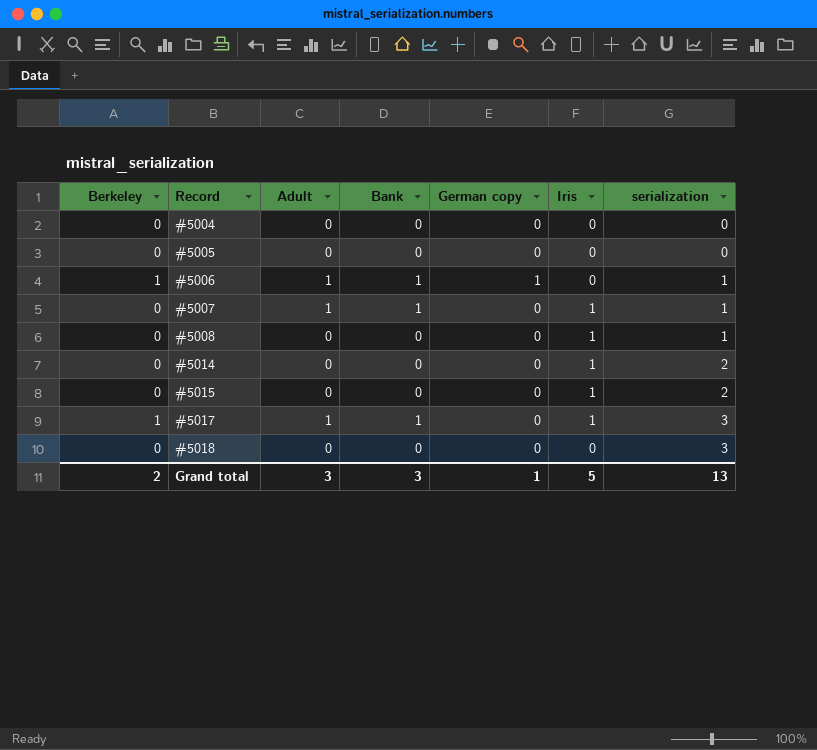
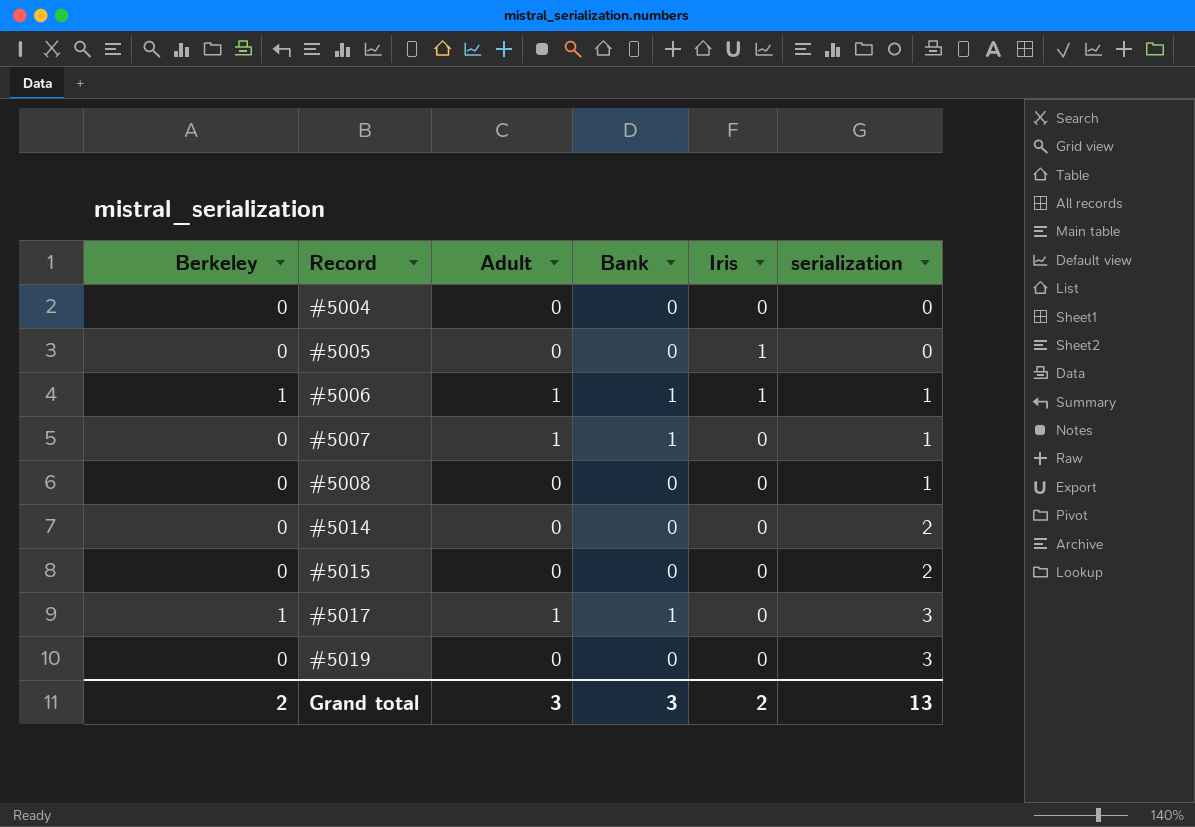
column German copy | position: 5 -> none
row #5018: 0 | 0 | 0 | 0 | 0 | 3 -> none
#5005 | Iris: 0 -> 1
#5006 | Iris: 0 -> 1
#5007 | Iris: 1 -> 0
#5008 | Iris: 1 -> 0
#5014 | Iris: 1 -> 0
#5015 | Iris: 1 -> 0
#5017 | Iris: 1 -> 0
row #5019: none -> 0 | 0 | 0 | 0 | 3
Grand total | Iris: 5 -> 2

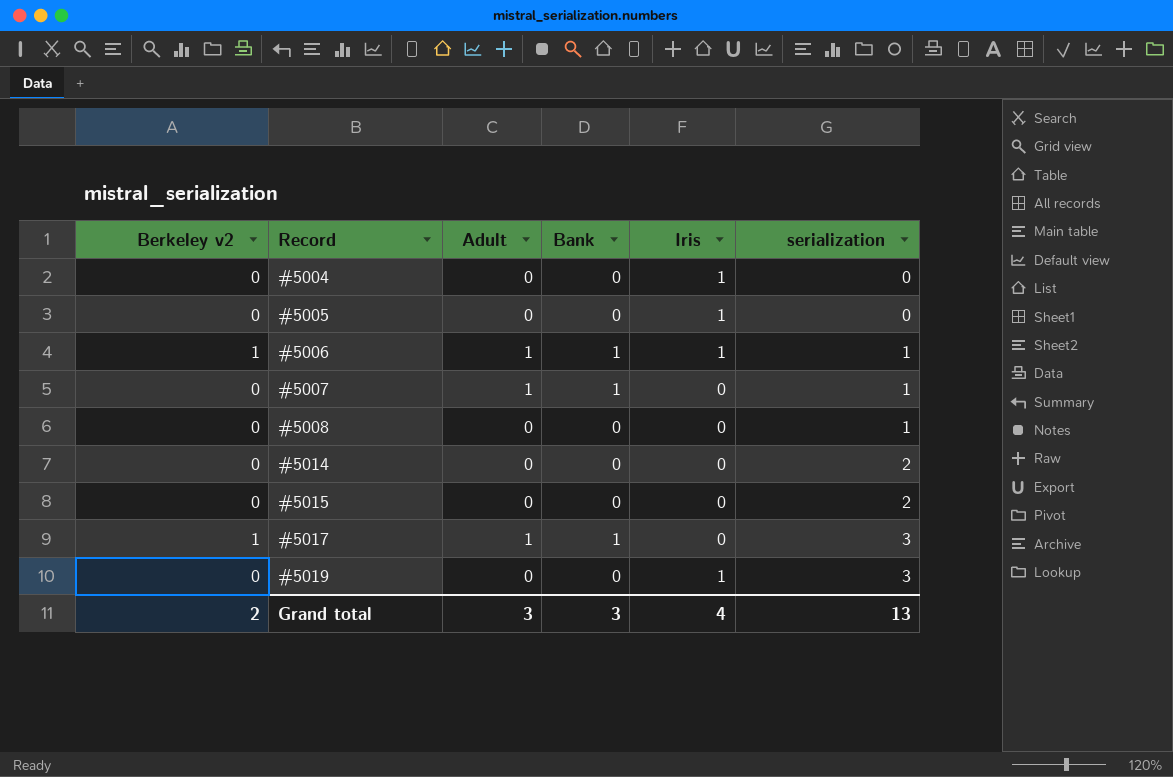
column name: Berkeley -> Berkeley v2
#5004 | Iris: 0 -> 1
#5019 | Iris: 0 -> 1
Grand total | Iris: 2 -> 4

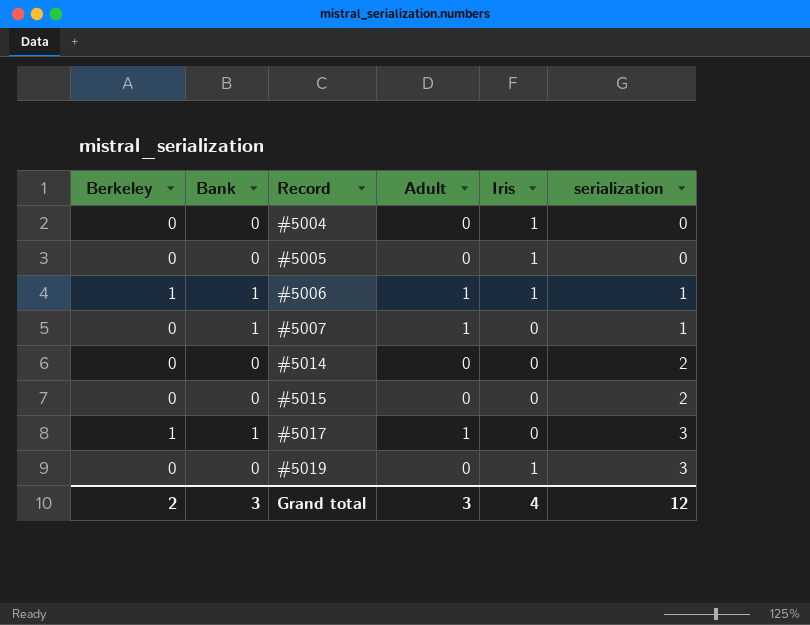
column name: Berkeley v2 -> Berkeley
column Bank | position: 4 -> 2
row #5008: 0 | 0 | 0 | 0 | 1 -> none
Grand total | serialization: 13 -> 12

